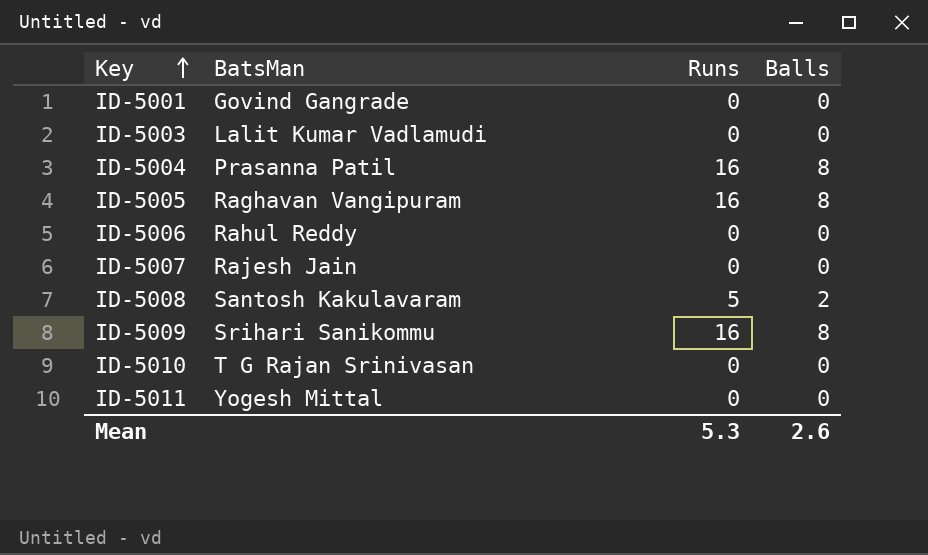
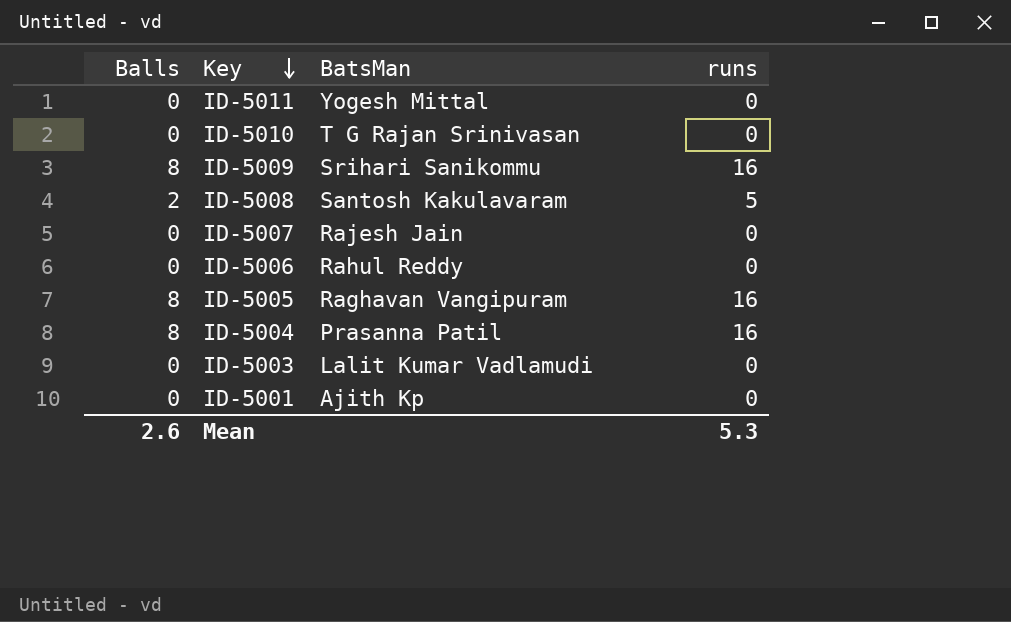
row order: Key ascending -> Key descending
column Balls | position: 4 -> 1
column name: Runs -> runs
ID-5001 | BatsMan: Govind Gangrade -> Ajith Kp

